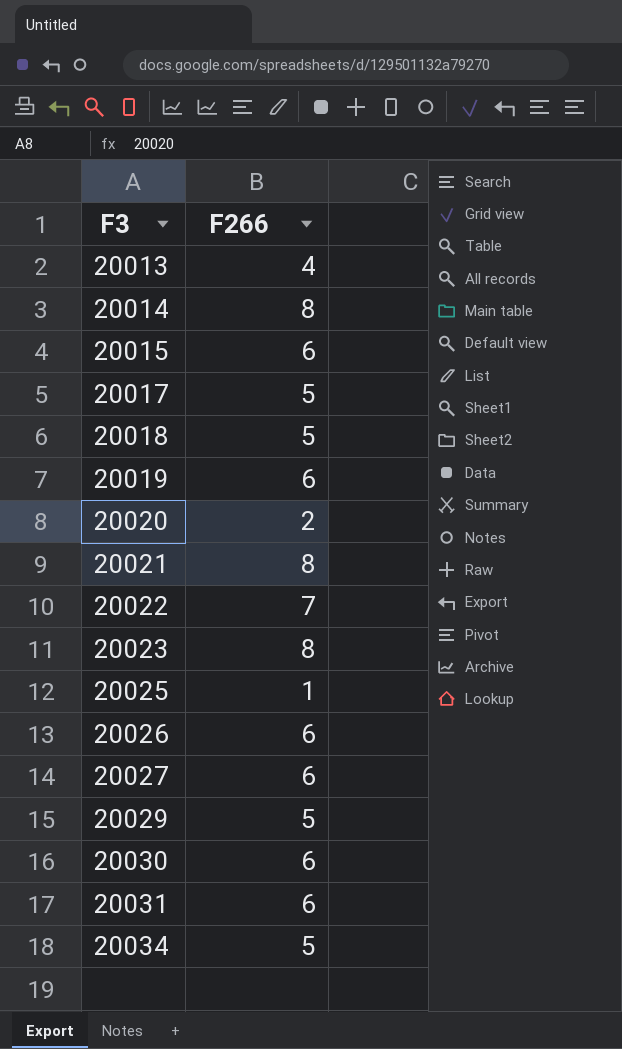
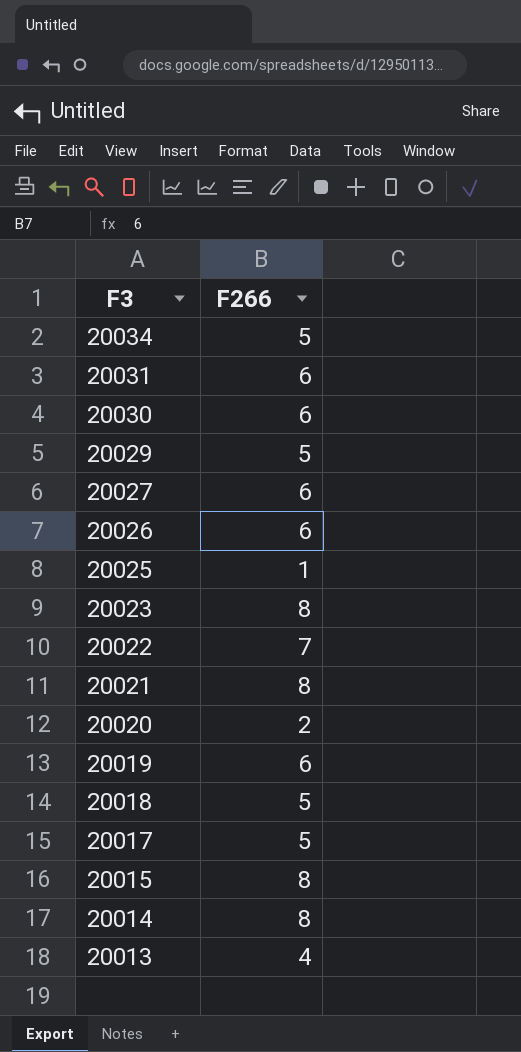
row order: F3 ascending -> F3 descending
20015 | F266: 6 -> 8

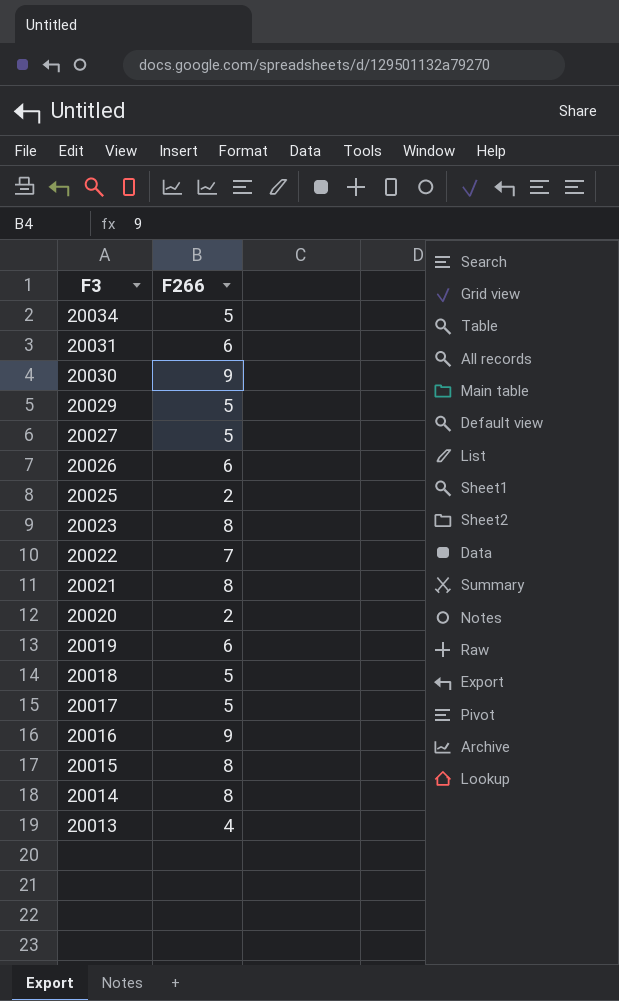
20030 | F266: 6 -> 9
20027 | F266: 6 -> 5
20025 | F266: 1 -> 2
row 20016: none -> 9

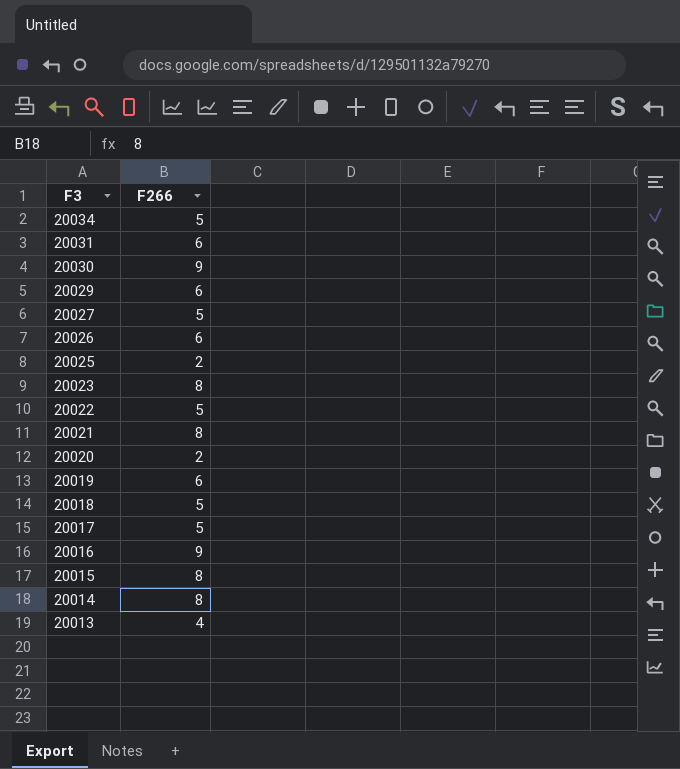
20029 | F266: 5 -> 6
20022 | F266: 7 -> 5

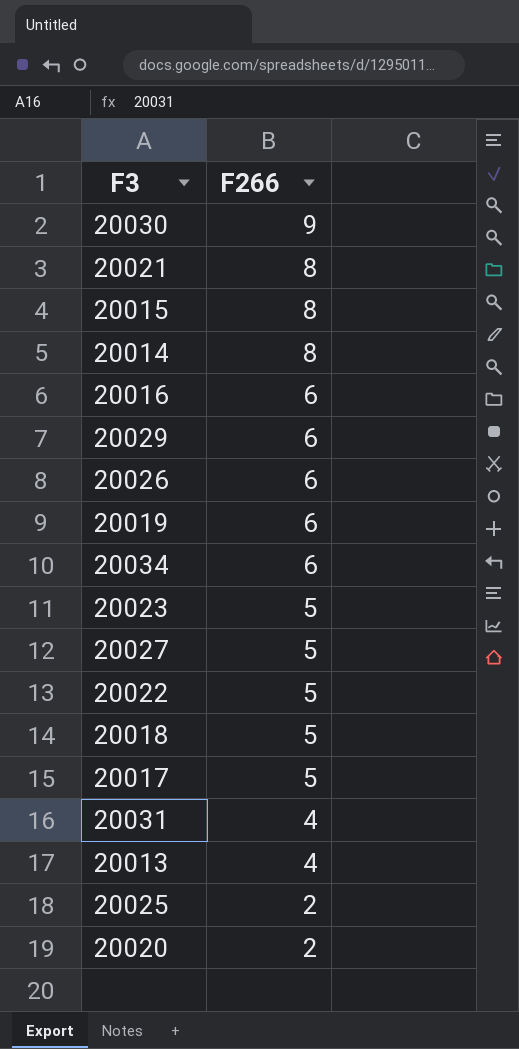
row order: F3 descending -> F266 descending
20016 | F266: 9 -> 6
20034 | F266: 5 -> 6
20023 | F266: 8 -> 5
20031 | F266: 6 -> 4

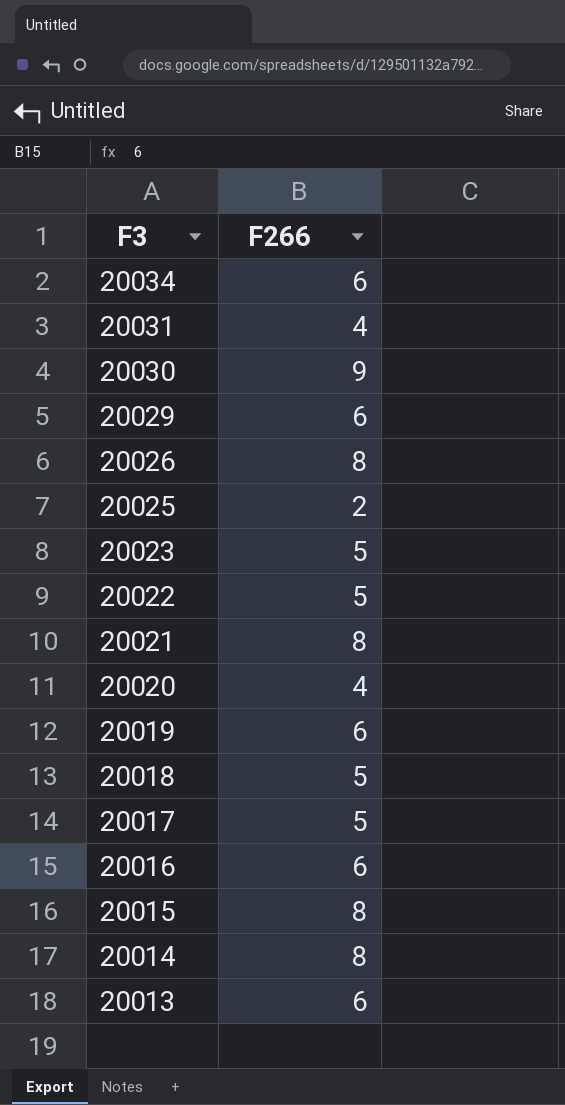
row order: F266 descending -> F3 descending
row 20027: 5 -> none
20026 | F266: 6 -> 8
20020 | F266: 2 -> 4
20013 | F266: 4 -> 6

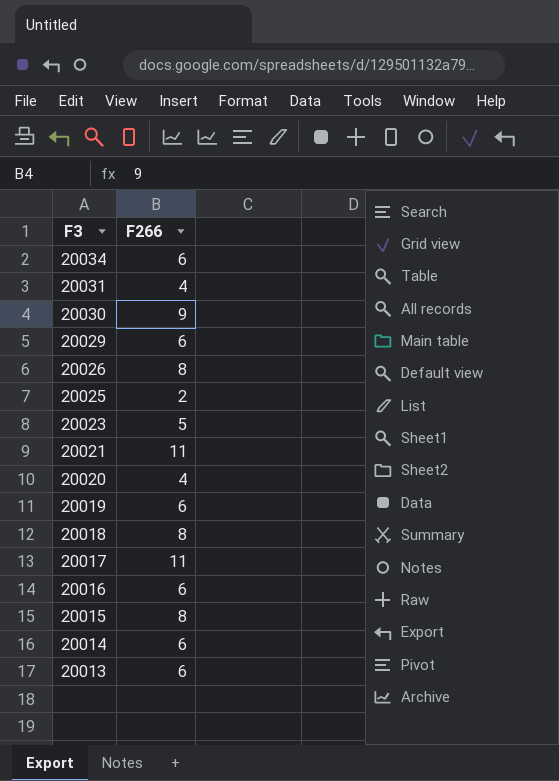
row 20022: 5 -> none
20021 | F266: 8 -> 11
20018 | F266: 5 -> 8
20017 | F266: 5 -> 11
20014 | F266: 8 -> 6

